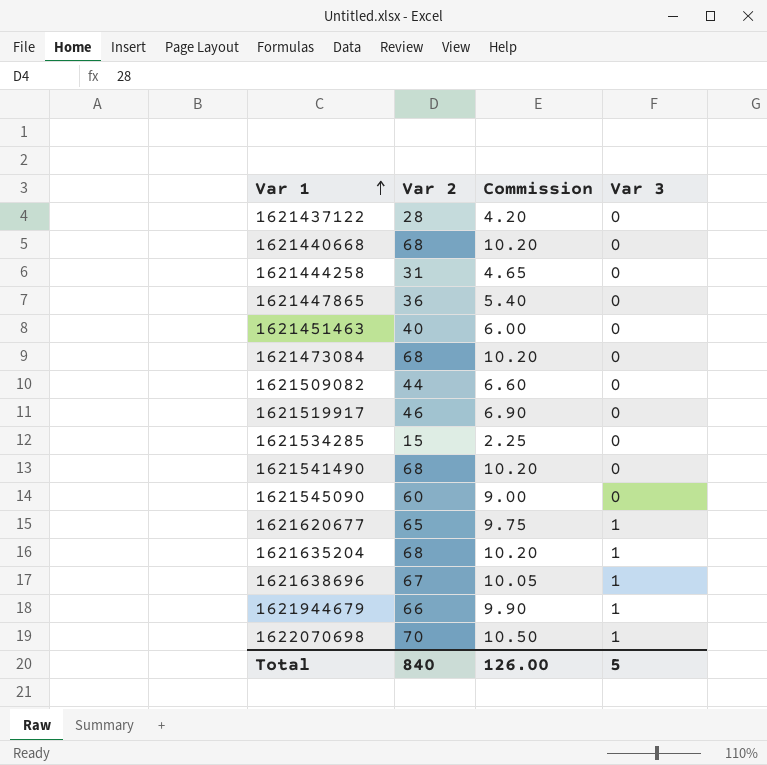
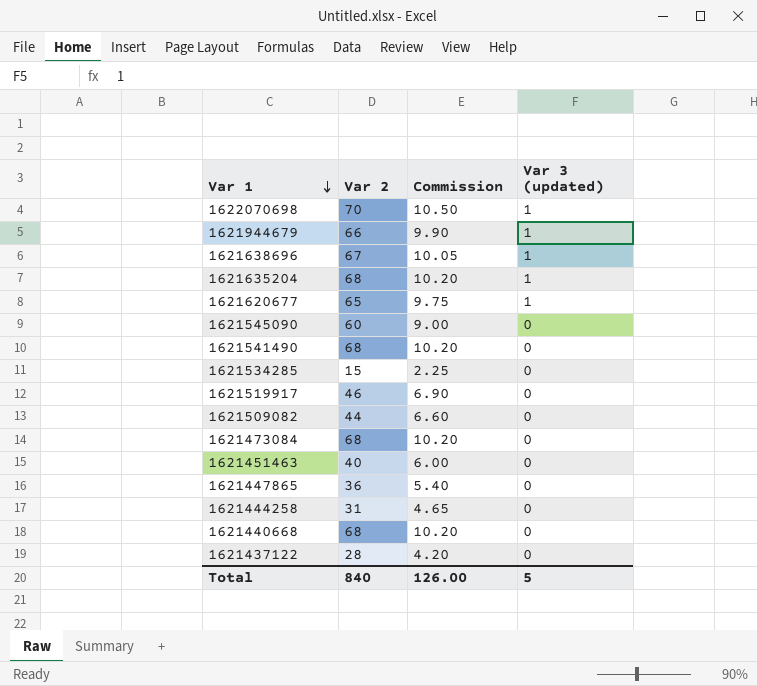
row order: Var 1 ascending -> Var 1 descending
column name: Var 3 -> Var 3 (updated)

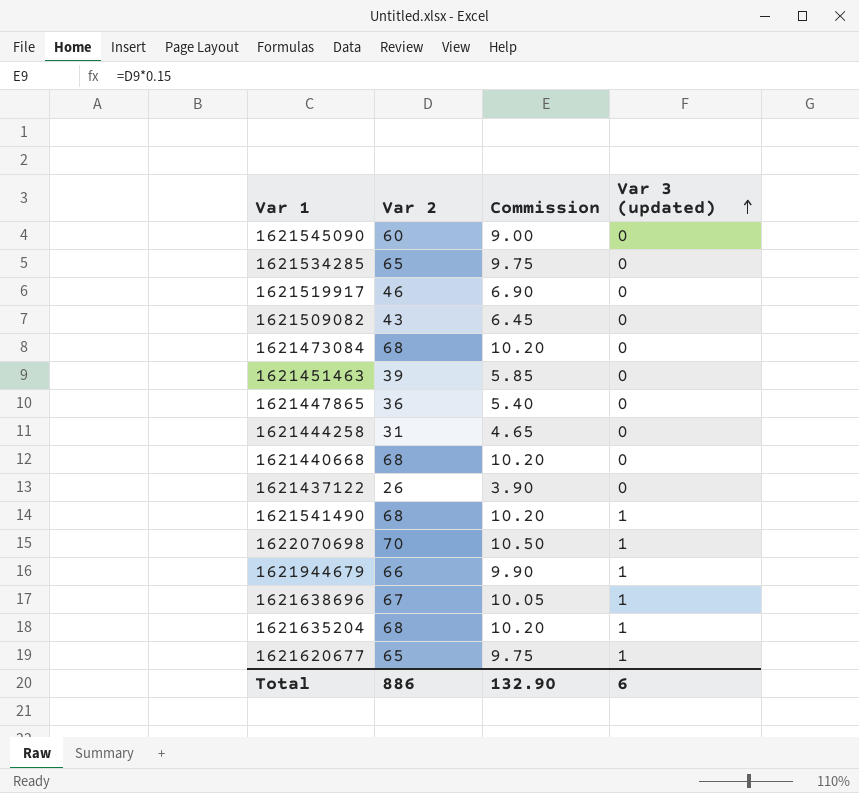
row order: Var 1 descending -> Var 3 (updated) ascending
1621534285 | Var 2: 15 -> 65
1621534285 | Commission: 2.25 -> 9.75
1621509082 | Var 2: 44 -> 43
1621509082 | Commission: 6.60 -> 6.45
1621451463 | Var 2: 40 -> 39
1621451463 | Commission: 6.00 -> 5.85
1621437122 | Var 2: 28 -> 26
1621437122 | Commission: 4.20 -> 3.90
1621541490 | Var 3 (updated): 0 -> 1
Total | Var 2: 840 -> 886
Total | Commission: 126.00 -> 132.90
Total | Var 3 (updated): 5 -> 6

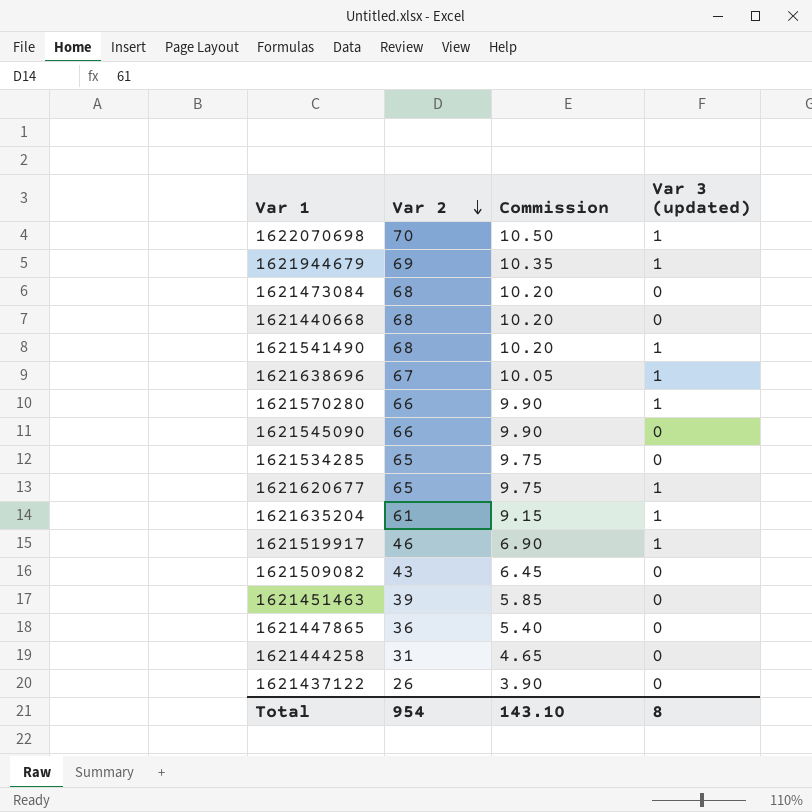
row order: Var 3 (updated) ascending -> Var 2 descending
1621944679 | Var 2: 66 -> 69
1621944679 | Commission: 9.90 -> 10.35
row 1621570280: none -> 66 | 9.90 | 1
1621545090 | Var 2: 60 -> 66
1621545090 | Commission: 9.00 -> 9.90
1621635204 | Var 2: 68 -> 61
1621635204 | Commission: 10.20 -> 9.15
1621519917 | Var 3 (updated): 0 -> 1
Total | Var 2: 886 -> 954
Total | Commission: 132.90 -> 143.10
Total | Var 3 (updated): 6 -> 8

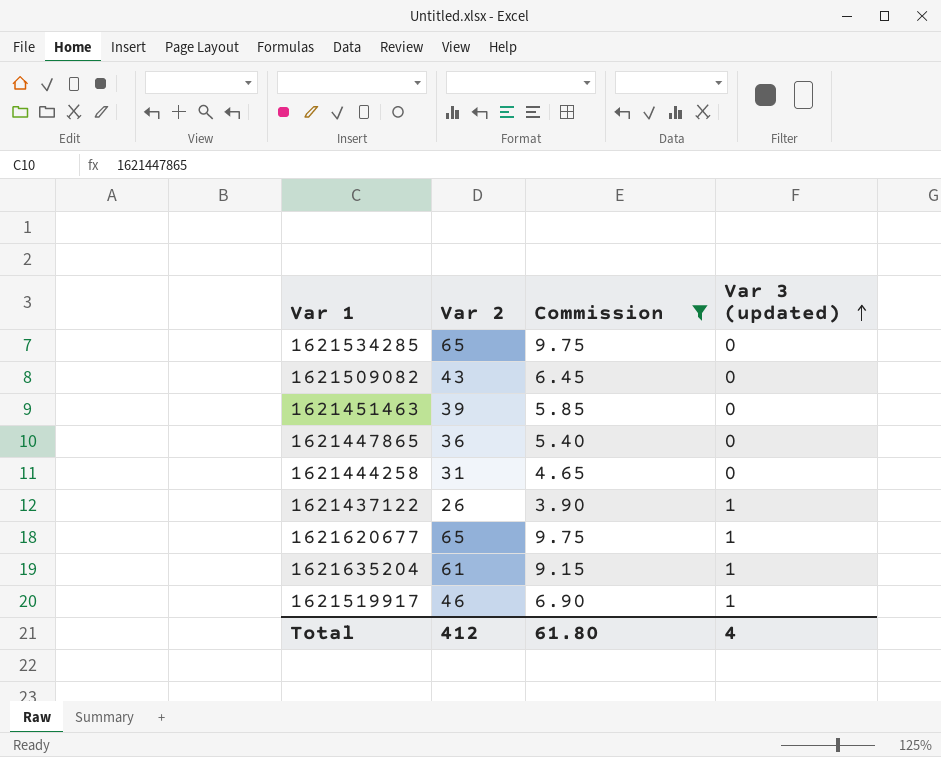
filter: none -> Commission <= 9.75
row order: Var 2 descending -> Var 3 (updated) ascending
1621437122 | Var 3 (updated): 0 -> 1
Total | Var 2: 954 -> 412
Total | Commission: 143.10 -> 61.80
Total | Var 3 (updated): 8 -> 4

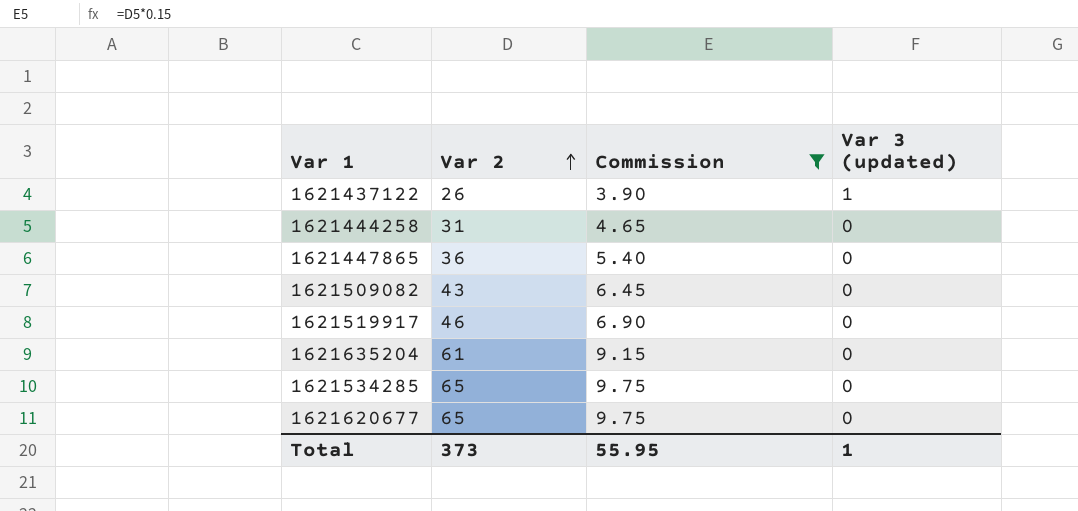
row order: Var 3 (updated) ascending -> Var 2 ascending
row 1621451463: 39 | 5.85 | 0 -> none
1621519917 | Var 3 (updated): 1 -> 0
1621635204 | Var 3 (updated): 1 -> 0
1621620677 | Var 3 (updated): 1 -> 0
Total | Var 2: 412 -> 373
Total | Commission: 61.80 -> 55.95
Total | Var 3 (updated): 4 -> 1

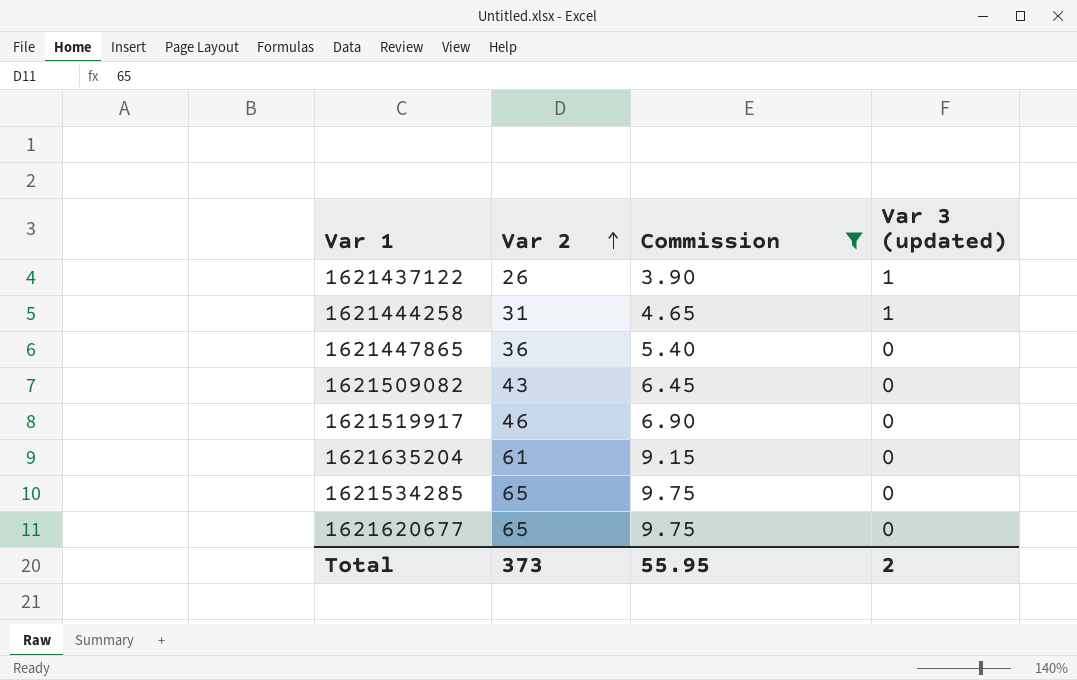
1621444258 | Var 3 (updated): 0 -> 1
Total | Var 3 (updated): 1 -> 2

